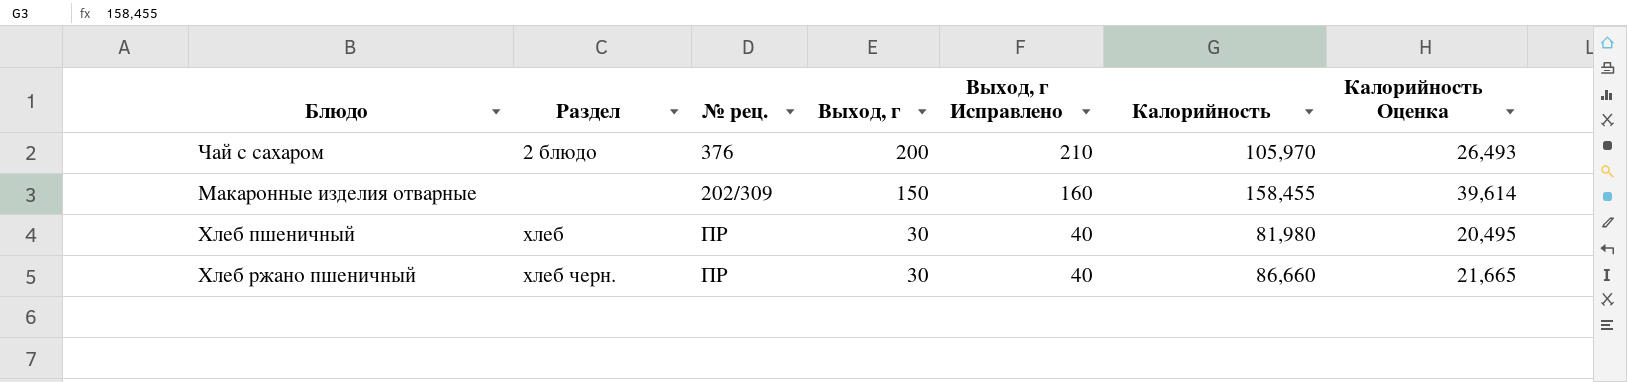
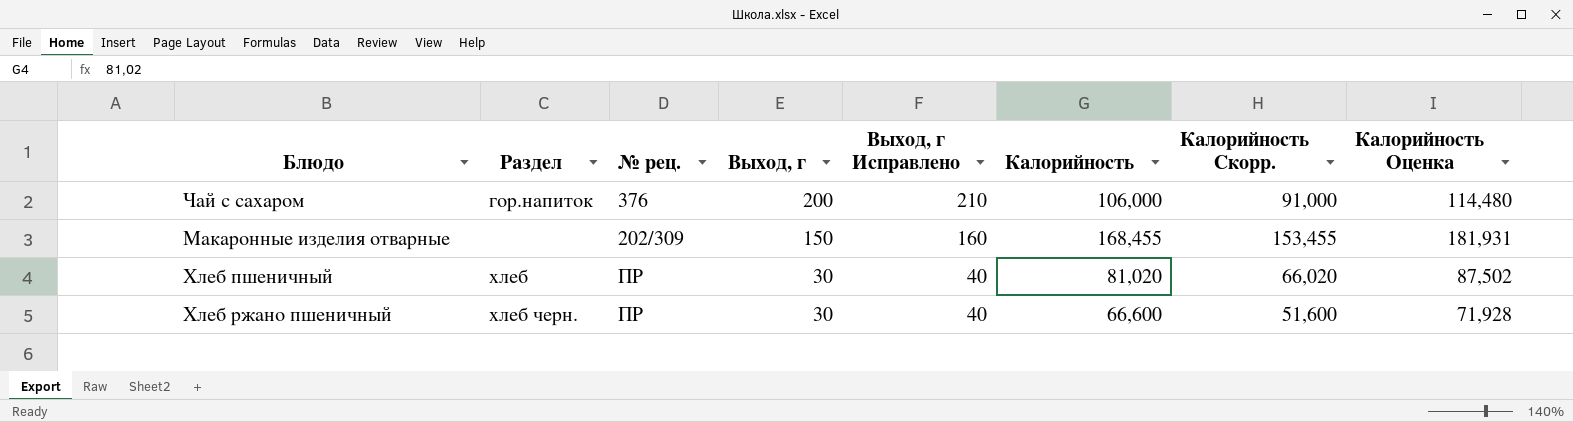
column Калорийность Скорр. | formula: none -> [Калорийность] - 15
column Калорийность Оценка | formula: [Калорийность] * 0,25 -> [Калорийность] * 1,08
Чай с сахаром | Раздел: 2 блюдо -> гор.напиток
Чай с сахаром | Калорийность: 105,970 -> 106,000
Макаронные изделия отварные | Калорийность: 158,455 -> 168,455
Хлеб пшеничный | Калорийность: 81,980 -> 81,020
Хлеб ржано пшеничный | Калорийность: 86,660 -> 66,600

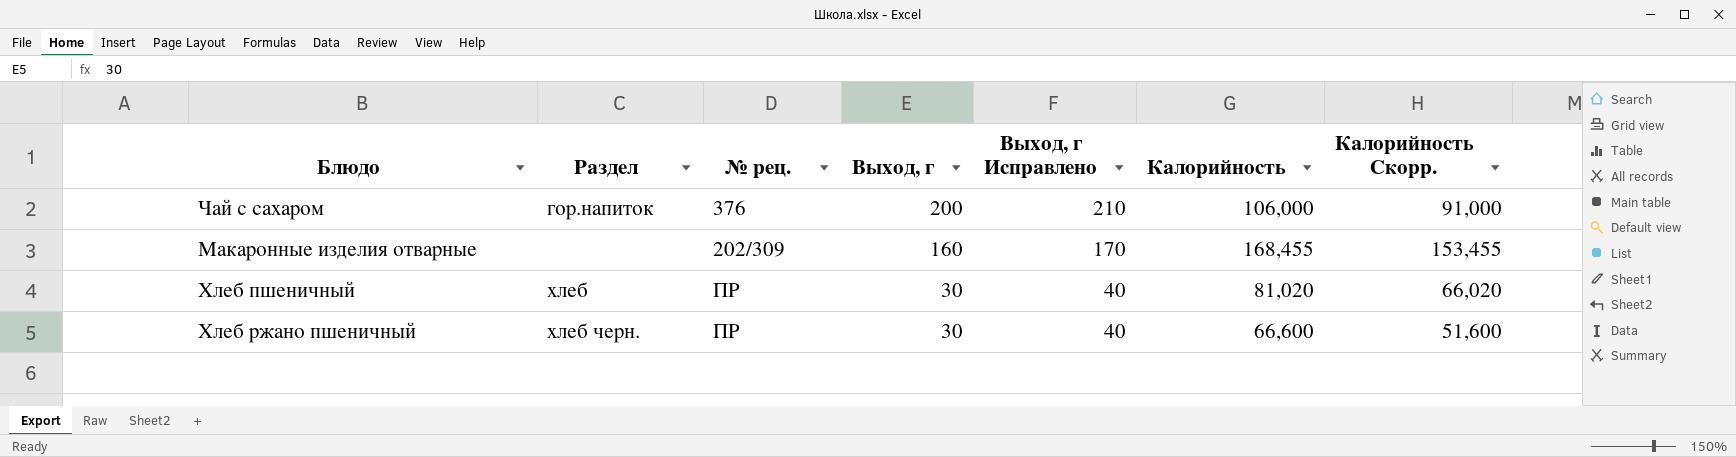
column Калорийность Оценка | formula: [Калорийность] * 1,08 -> none
Макаронные изделия отварные | Выход, г: 150 -> 160
Макаронные изделия отварные | Выход, г Исправлено: 160 -> 170

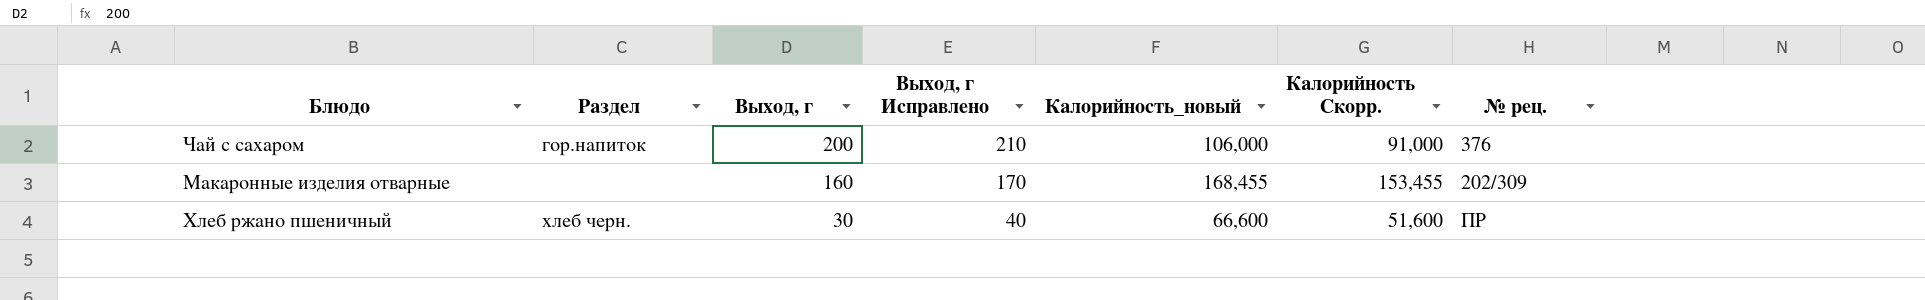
column name: Калорийность -> Калорийность_новый
column № рец. | position: 3 -> 7
row Хлеб пшеничный: хлеб | ПР | 30 | 40 | 81,020 | 66,020 -> none

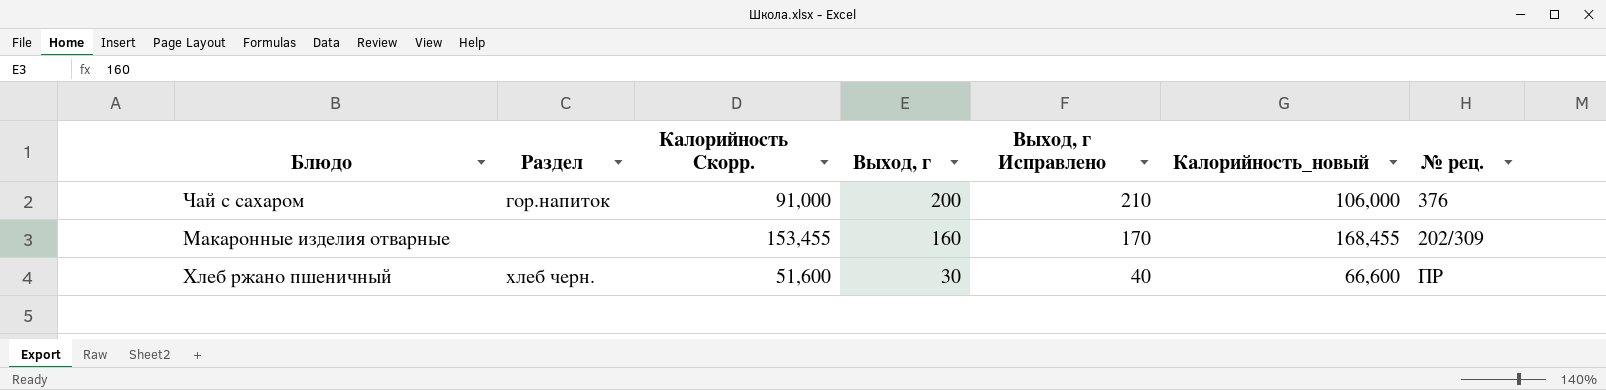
column Калорийность Скорр. | position: 6 -> 3

